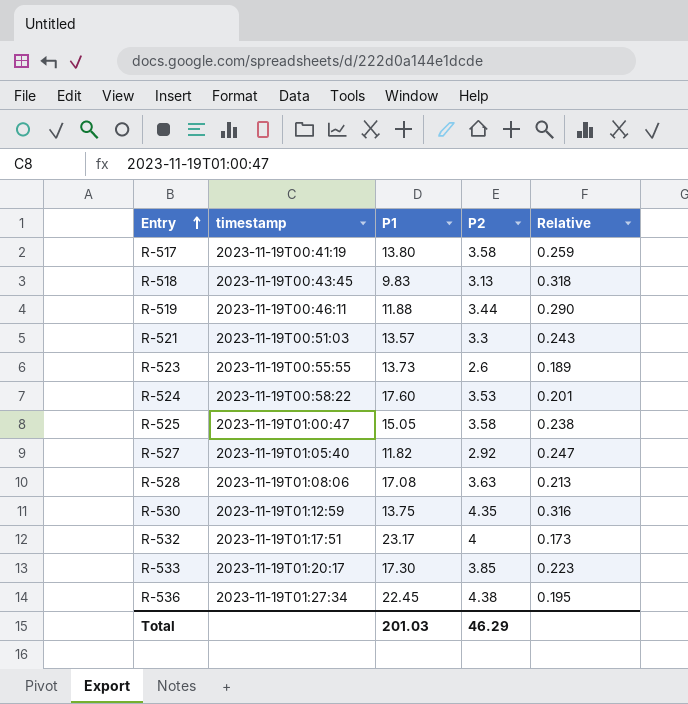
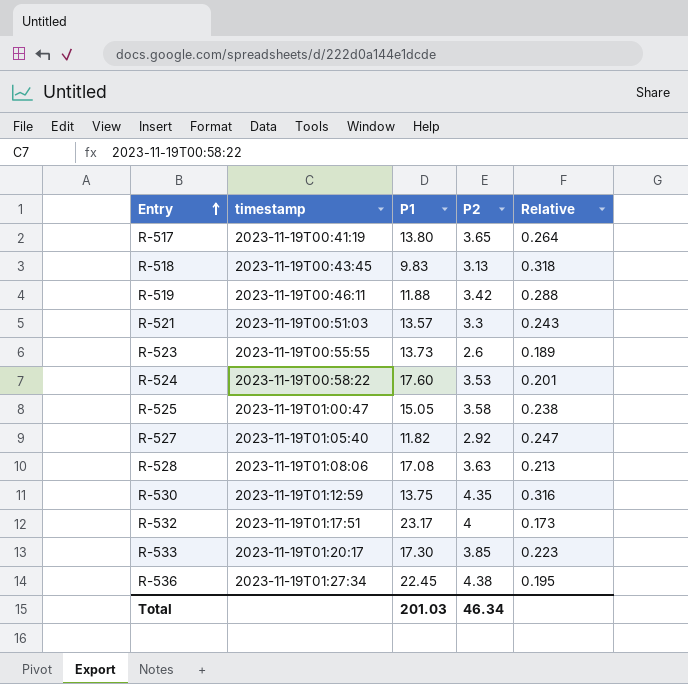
R-517 | P2: 3.58 -> 3.65
R-517 | Relative: 0.259 -> 0.264
R-519 | P2: 3.44 -> 3.42
R-519 | Relative: 0.290 -> 0.288
Total | P2: 46.29 -> 46.34

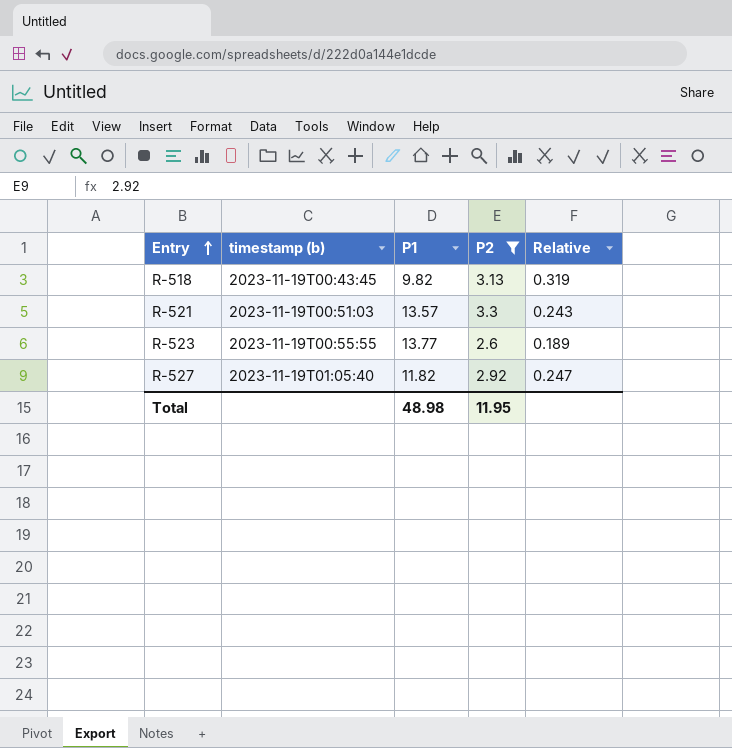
filter: none -> P2 <= 3.3
column name: timestamp -> timestamp (b)
R-518 | P1: 9.83 -> 9.82
R-518 | Relative: 0.318 -> 0.319
R-523 | P1: 13.73 -> 13.77
Total | P1: 201.03 -> 48.98
Total | P2: 46.34 -> 11.95

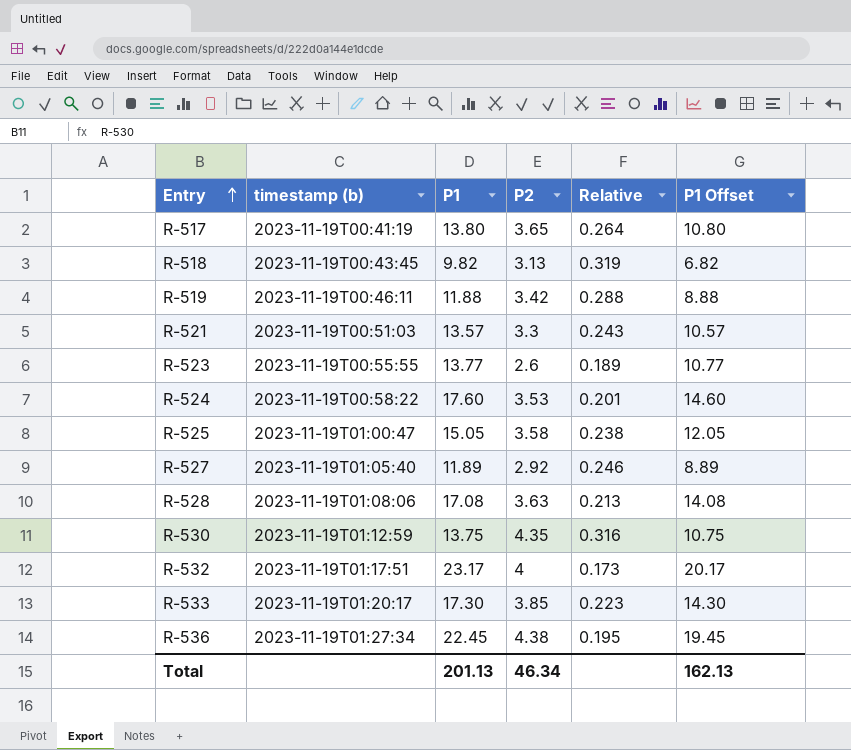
filter: P2 <= 3.3 -> none
column P1 Offset | formula: none -> [P1] - 3
R-527 | P1: 11.82 -> 11.89
R-527 | Relative: 0.247 -> 0.246
Total | P1: 48.98 -> 201.13
Total | P2: 11.95 -> 46.34

